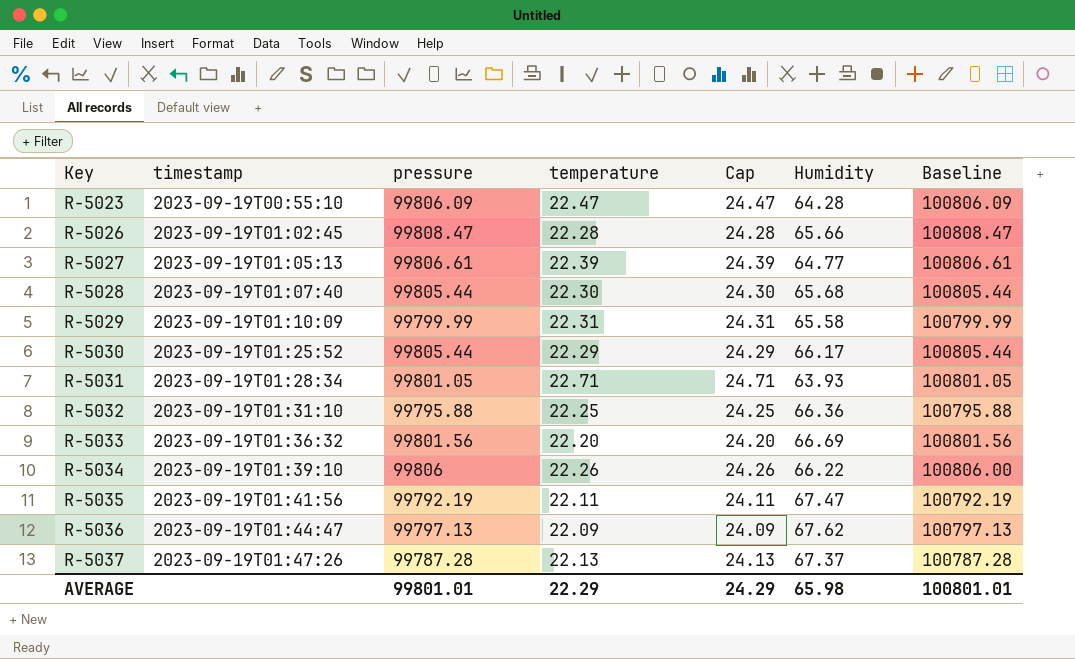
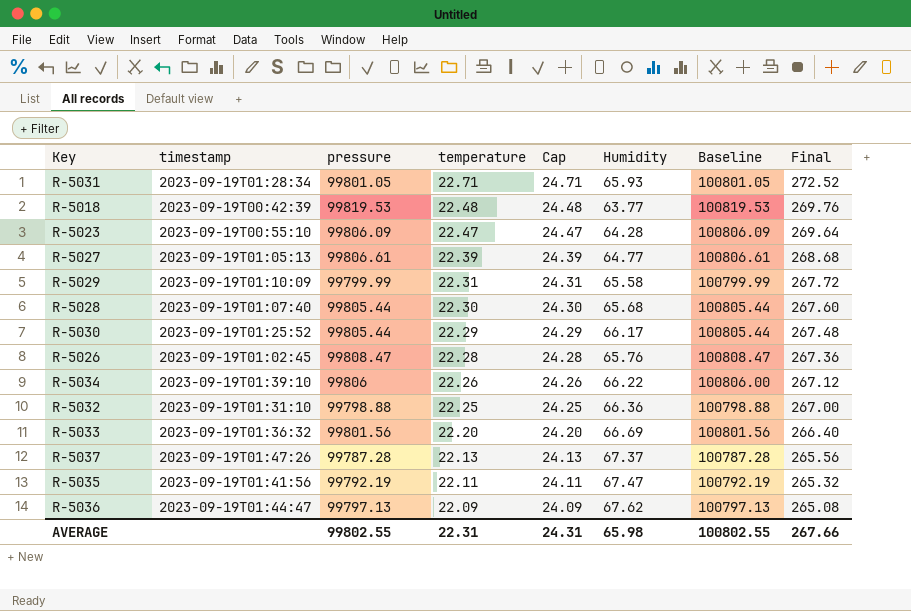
row order: Key ascending -> temperature descending
column Final | formula: none -> [temperature] * 12
R-5031 | Humidity: 63.93 -> 65.93
row R-5018: none -> 2023-09-19T00:42:39 | 99819.53 | 22.48 | 24.48 | 63.77 | 100819.53 | 269.76
R-5026 | Humidity: 65.66 -> 65.76
R-5032 | pressure: 99795.88 -> 99798.88
R-5032 | Baseline: 100795.88 -> 100798.88
AVERAGE | pressure: 99801.01 -> 99802.55
AVERAGE | temperature: 22.29 -> 22.31
AVERAGE | Cap: 24.29 -> 24.31
AVERAGE | Baseline: 100801.01 -> 100802.55

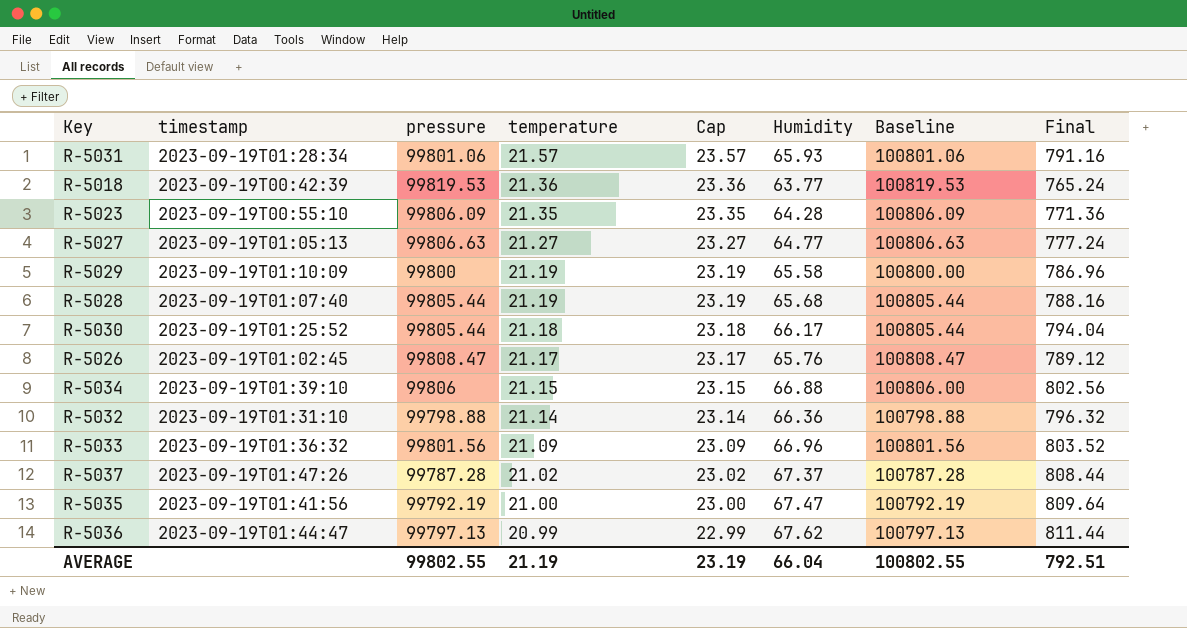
column Final | formula: [temperature] * 12 -> [Humidity] * 12
R-5031 | pressure: 99801.05 -> 99801.06
R-5031 | temperature: 22.71 -> 21.57
R-5031 | Cap: 24.71 -> 23.57
R-5031 | Baseline: 100801.05 -> 100801.06
R-5018 | temperature: 22.48 -> 21.36
R-5018 | Cap: 24.48 -> 23.36
R-5023 | temperature: 22.47 -> 21.35
R-5023 | Cap: 24.47 -> 23.35
R-5027 | pressure: 99806.61 -> 99806.63
R-5027 | temperature: 22.39 -> 21.27
R-5027 | Cap: 24.39 -> 23.27
R-5027 | Baseline: 100806.61 -> 100806.63
R-5029 | pressure: 99799.99 -> 99800
R-5029 | temperature: 22.31 -> 21.19
R-5029 | Cap: 24.31 -> 23.19
R-5029 | Baseline: 100799.99 -> 100800.00
R-5028 | temperature: 22.30 -> 21.19
R-5028 | Cap: 24.30 -> 23.19
R-5030 | temperature: 22.29 -> 21.18
R-5030 | Cap: 24.29 -> 23.18
R-5026 | temperature: 22.28 -> 21.17
R-5026 | Cap: 24.28 -> 23.17
R-5034 | temperature: 22.26 -> 21.15
R-5034 | Cap: 24.26 -> 23.15
R-5034 | Humidity: 66.22 -> 66.88
R-5032 | temperature: 22.25 -> 21.14
R-5032 | Cap: 24.25 -> 23.14
R-5033 | temperature: 22.20 -> 21.09
R-5033 | Cap: 24.20 -> 23.09
R-5033 | Humidity: 66.69 -> 66.96
R-5037 | temperature: 22.13 -> 21.02
R-5037 | Cap: 24.13 -> 23.02
R-5035 | temperature: 22.11 -> 21.00
R-5035 | Cap: 24.11 -> 23.00
R-5036 | temperature: 22.09 -> 20.99
R-5036 | Cap: 24.09 -> 22.99
AVERAGE | temperature: 22.31 -> 21.19
AVERAGE | Cap: 24.31 -> 23.19
AVERAGE | Humidity: 65.98 -> 66.04
AVERAGE | Final: 267.66 -> 792.51

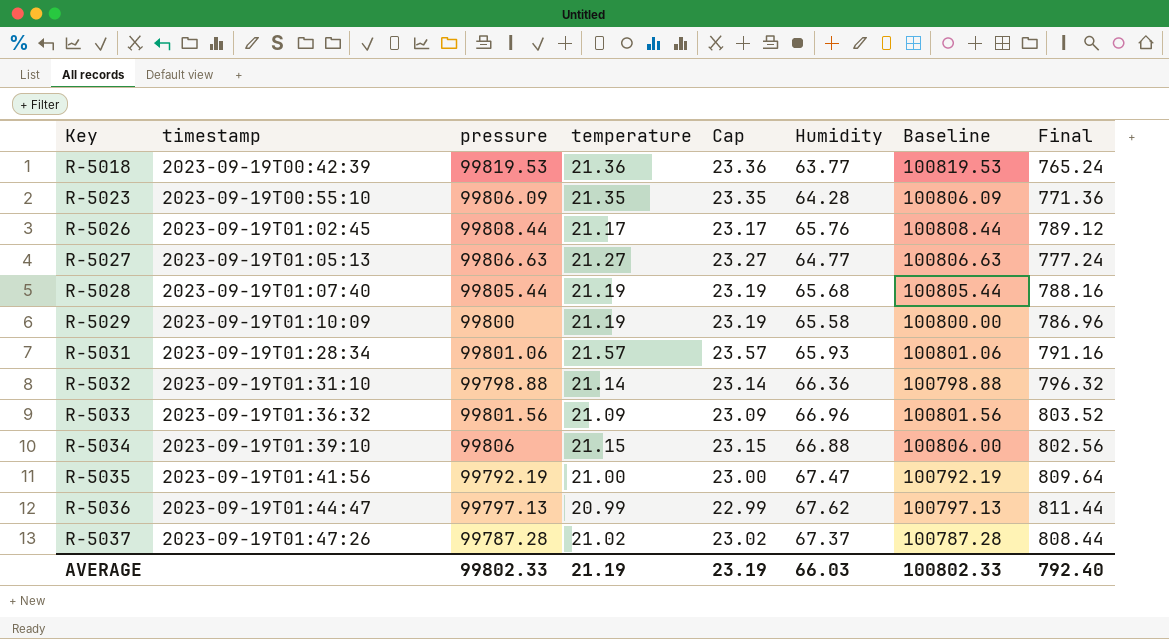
row order: temperature descending -> Key ascending
row R-5030: 2023-09-19T01:25:52 | 99805.44 | 21.18 | 23.18 | 66.17 | 100805.44 | 794.04 -> none
R-5026 | pressure: 99808.47 -> 99808.44
R-5026 | Baseline: 100808.47 -> 100808.44
AVERAGE | pressure: 99802.55 -> 99802.33
AVERAGE | Humidity: 66.04 -> 66.03
AVERAGE | Baseline: 100802.55 -> 100802.33
AVERAGE | Final: 792.51 -> 792.40

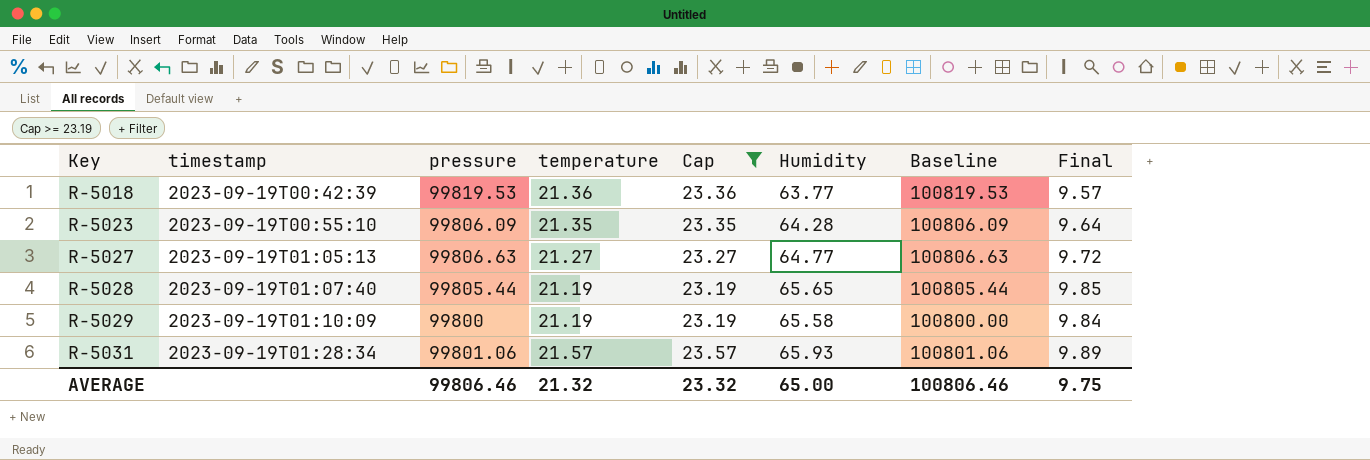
filter: none -> Cap >= 23.19
column Final | formula: [Humidity] * 12 -> [Humidity] * 0.15
R-5028 | Humidity: 65.68 -> 65.65
AVERAGE | pressure: 99802.33 -> 99806.46
AVERAGE | temperature: 21.19 -> 21.32
AVERAGE | Cap: 23.19 -> 23.32
AVERAGE | Humidity: 66.03 -> 65.00
AVERAGE | Baseline: 100802.33 -> 100806.46
AVERAGE | Final: 792.40 -> 9.75

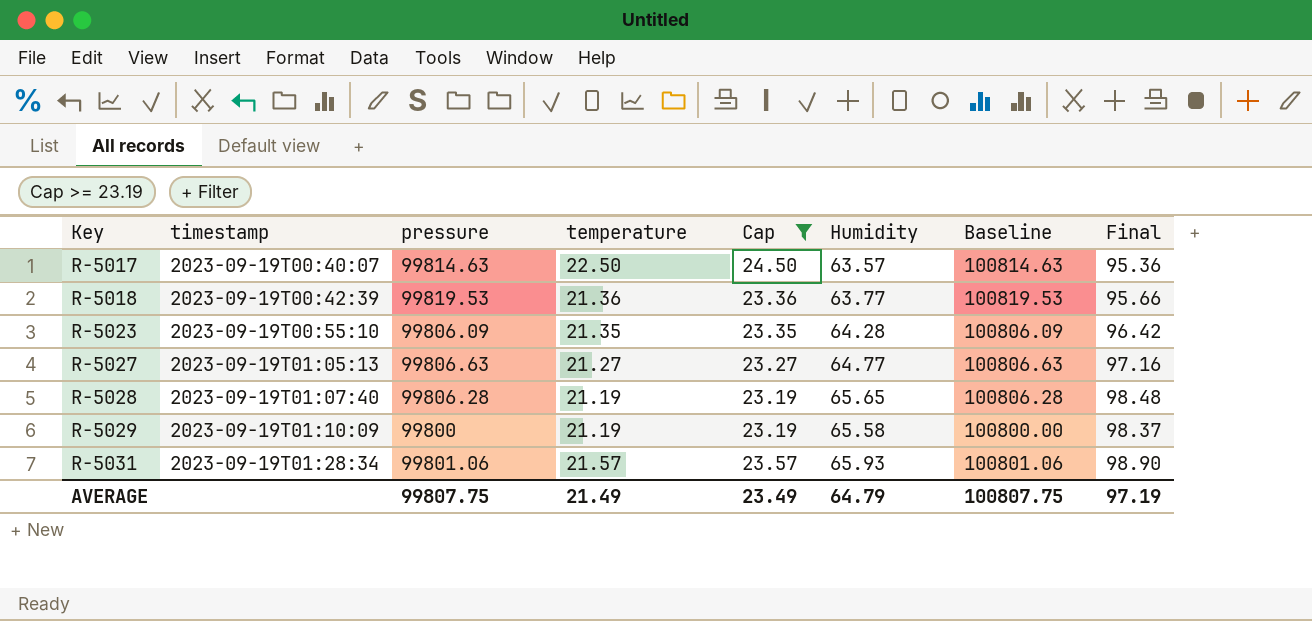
column Final | formula: [Humidity] * 0.15 -> [Humidity] * 1.5
row R-5017: none -> 2023-09-19T00:40:07 | 99814.63 | 22.50 | 24.50 | 63.57 | 100814.63 | 95.36
R-5028 | pressure: 99805.44 -> 99806.28
R-5028 | Baseline: 100805.44 -> 100806.28
AVERAGE | pressure: 99806.46 -> 99807.75
AVERAGE | temperature: 21.32 -> 21.49
AVERAGE | Cap: 23.32 -> 23.49
AVERAGE | Humidity: 65.00 -> 64.79
AVERAGE | Baseline: 100806.46 -> 100807.75
AVERAGE | Final: 9.75 -> 97.19

